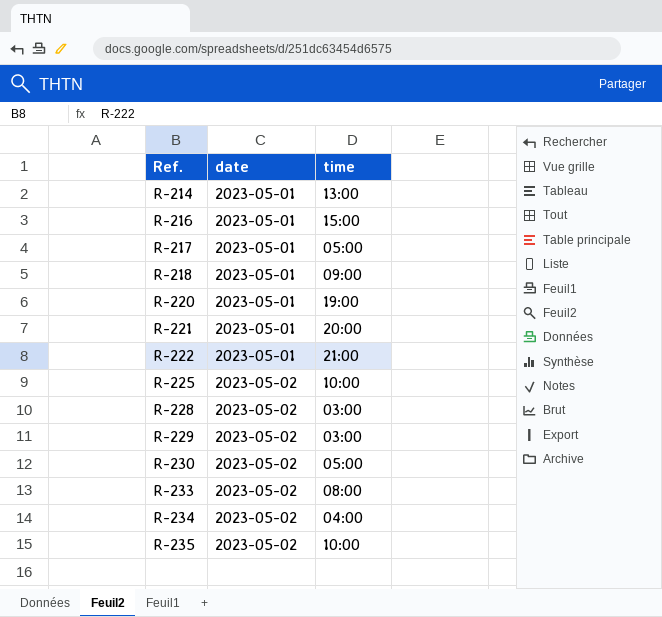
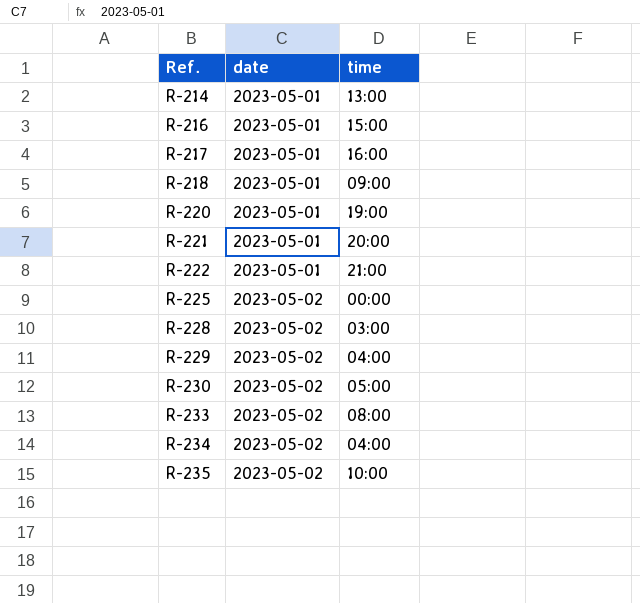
R-217 | time: 05:00 -> 16:00
R-225 | time: 10:00 -> 00:00
R-229 | time: 03:00 -> 04:00

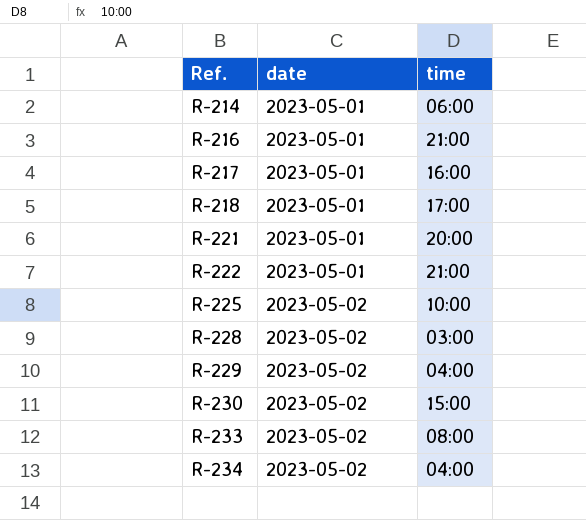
row R-220: 2023-05-01 | 19:00 -> none
row R-235: 2023-05-02 | 10:00 -> none
R-214 | time: 13:00 -> 06:00
R-216 | time: 15:00 -> 21:00
R-218 | time: 09:00 -> 17:00
R-225 | time: 00:00 -> 10:00
R-230 | time: 05:00 -> 15:00

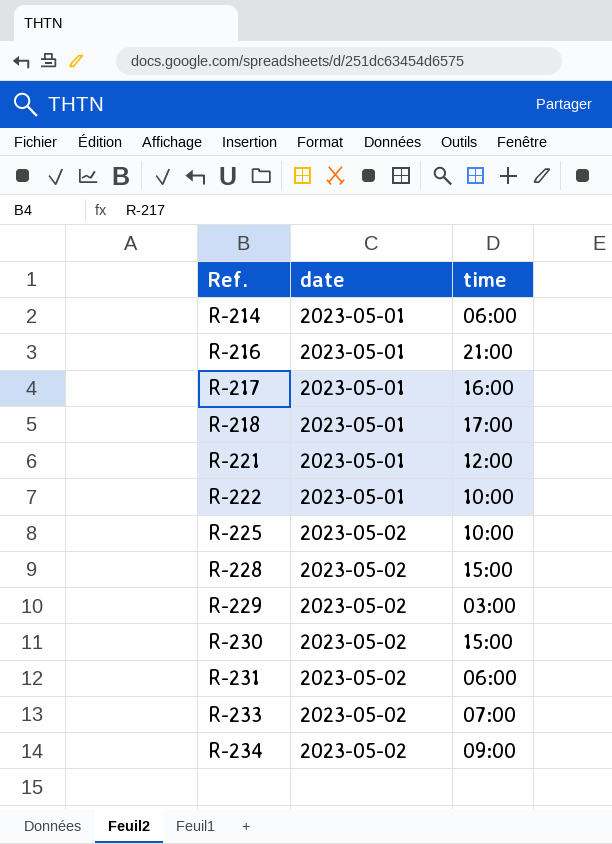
R-221 | time: 20:00 -> 12:00
R-222 | time: 21:00 -> 10:00
R-228 | time: 03:00 -> 15:00
R-229 | time: 04:00 -> 03:00
row R-231: none -> 2023-05-02 | 06:00
R-233 | time: 08:00 -> 07:00
R-234 | time: 04:00 -> 09:00

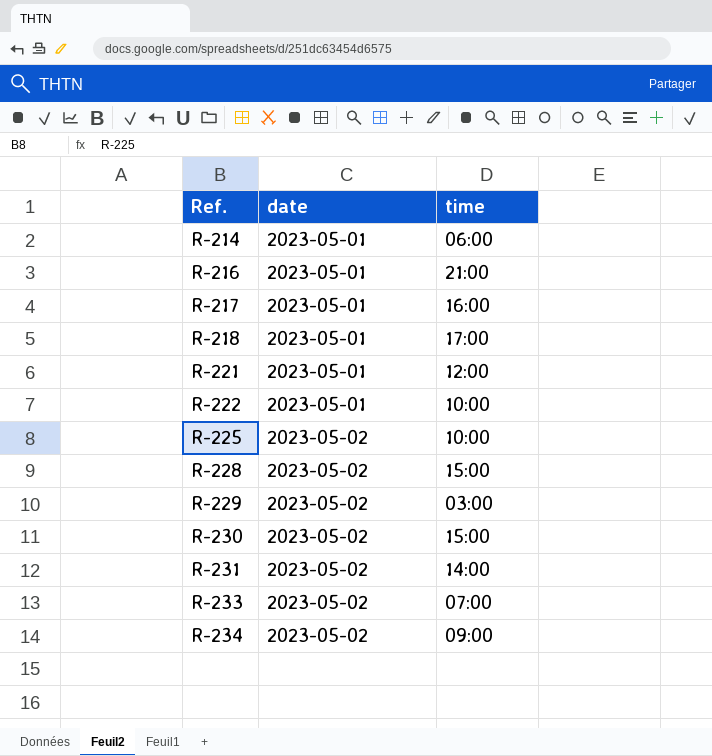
R-231 | time: 06:00 -> 14:00

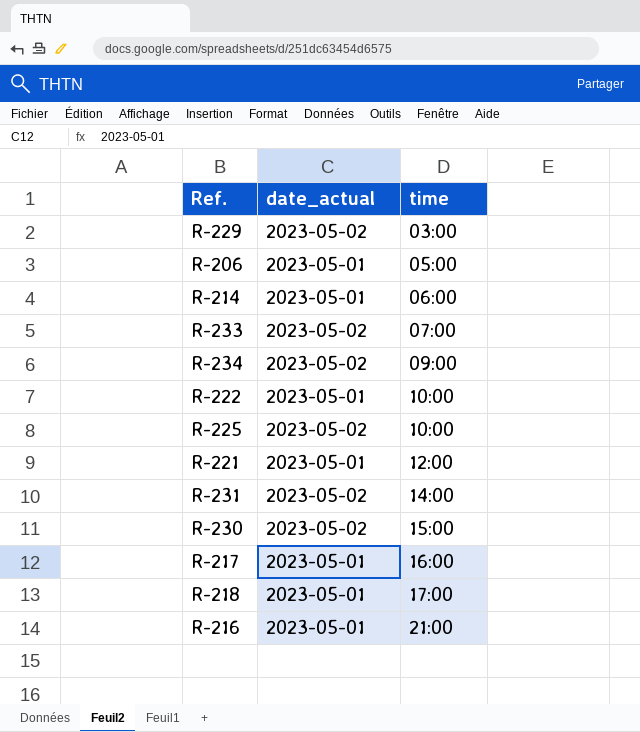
row order: Ref. ascending -> time ascending
column name: date -> date_actual
row R-228: 2023-05-02 | 15:00 -> none
row R-206: none -> 2023-05-01 | 05:00

